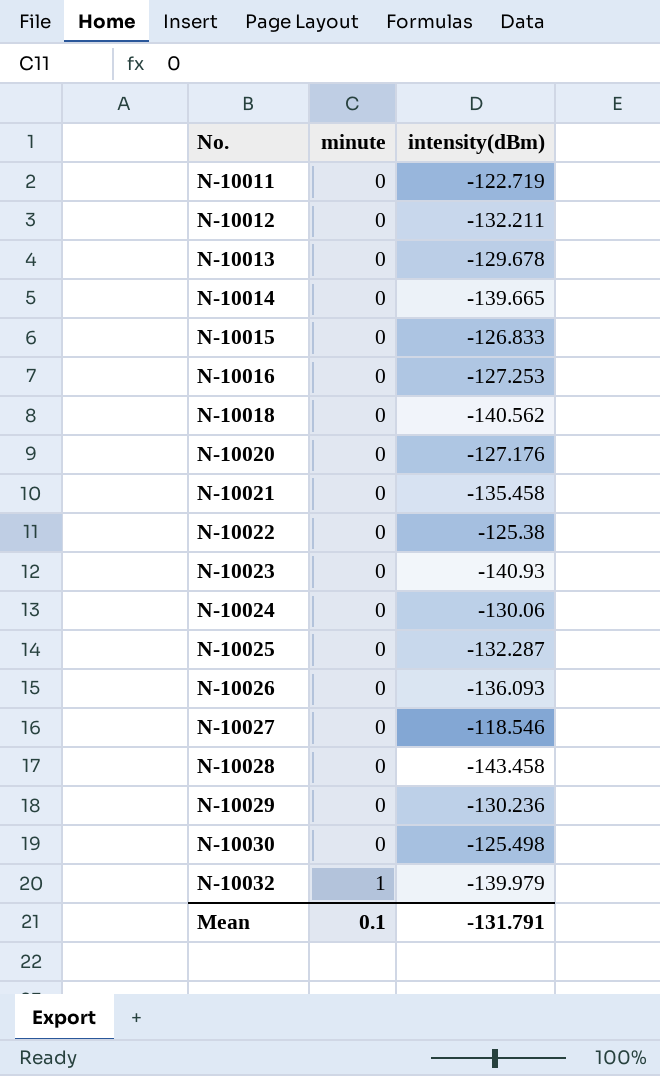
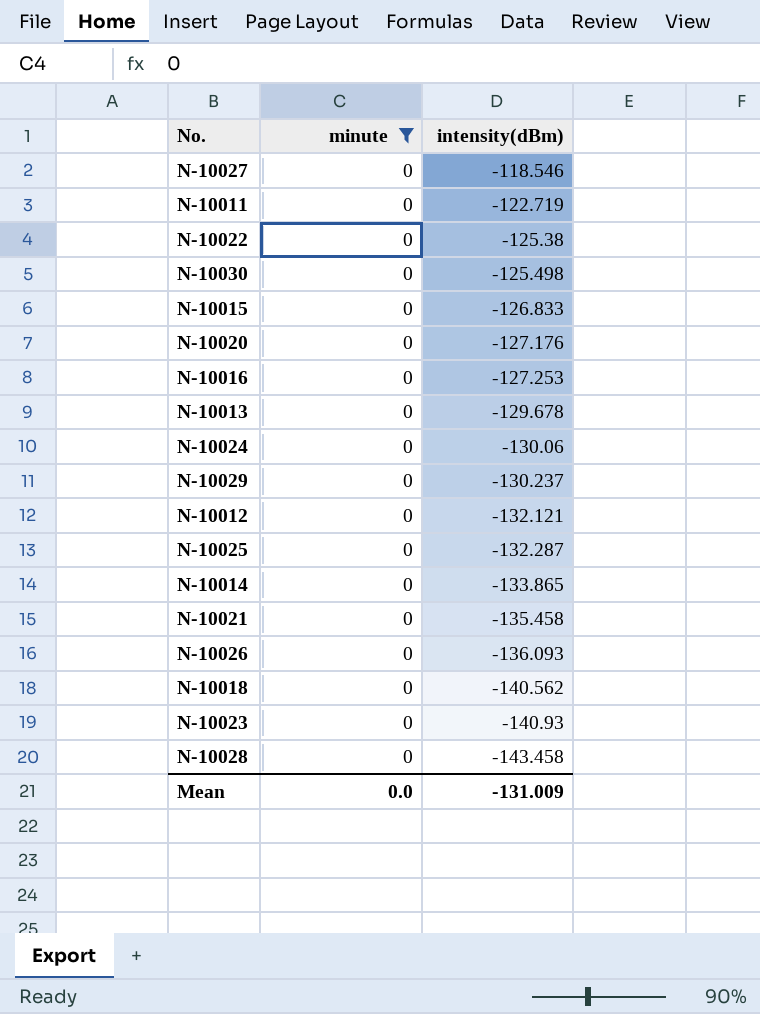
filter: none -> minute = 0
row order: No. ascending -> intensity(dBm) descending
N-10029 | intensity(dBm): -130.236 -> -130.237
N-10012 | intensity(dBm): -132.211 -> -132.121
N-10014 | intensity(dBm): -139.665 -> -133.865
Mean | minute: 0.1 -> 0.0
Mean | intensity(dBm): -131.791 -> -131.009

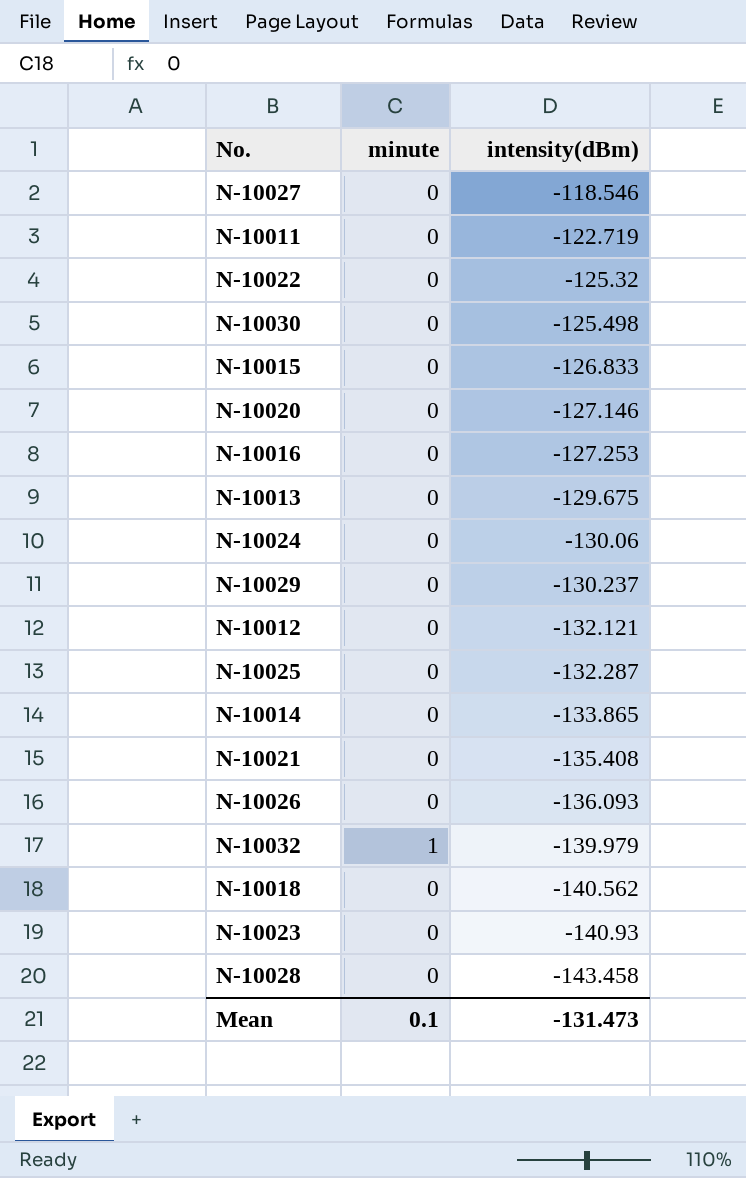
filter: minute = 0 -> none
N-10022 | intensity(dBm): -125.38 -> -125.32
N-10020 | intensity(dBm): -127.176 -> -127.146
N-10013 | intensity(dBm): -129.678 -> -129.675
N-10021 | intensity(dBm): -135.458 -> -135.408
Mean | minute: 0.0 -> 0.1
Mean | intensity(dBm): -131.009 -> -131.473

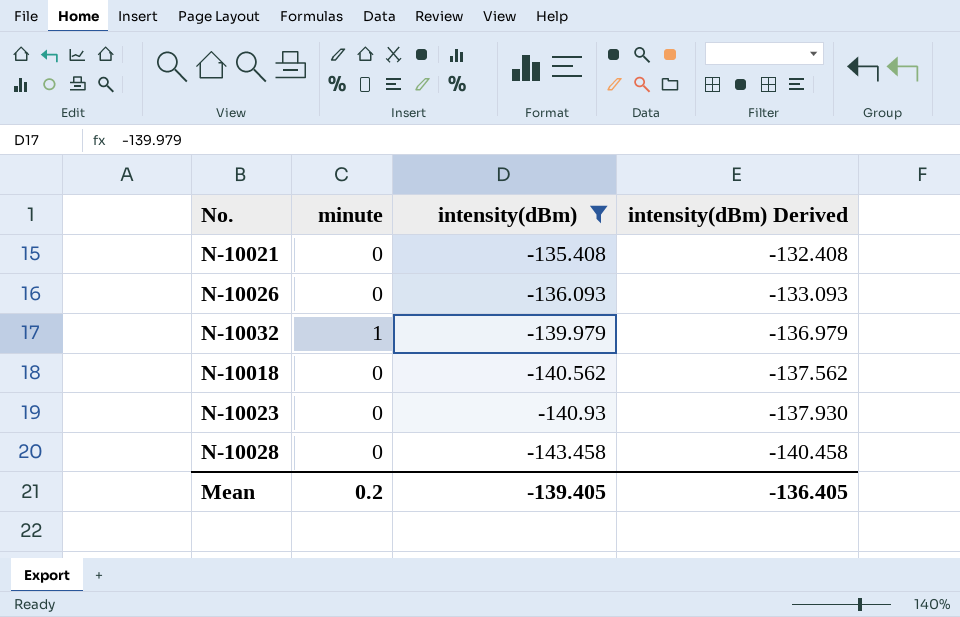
filter: none -> intensity(dBm) <= -135.408
column intensity(dBm) Derived | formula: none -> [intensity(dBm)] + 3
Mean | minute: 0.1 -> 0.2
Mean | intensity(dBm): -131.473 -> -139.405

